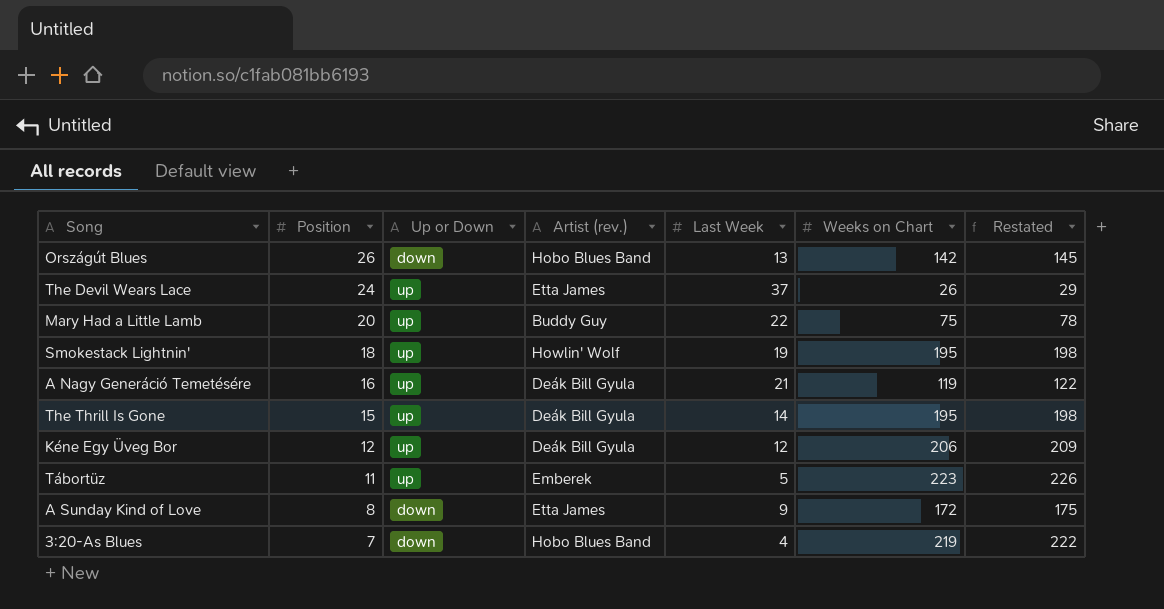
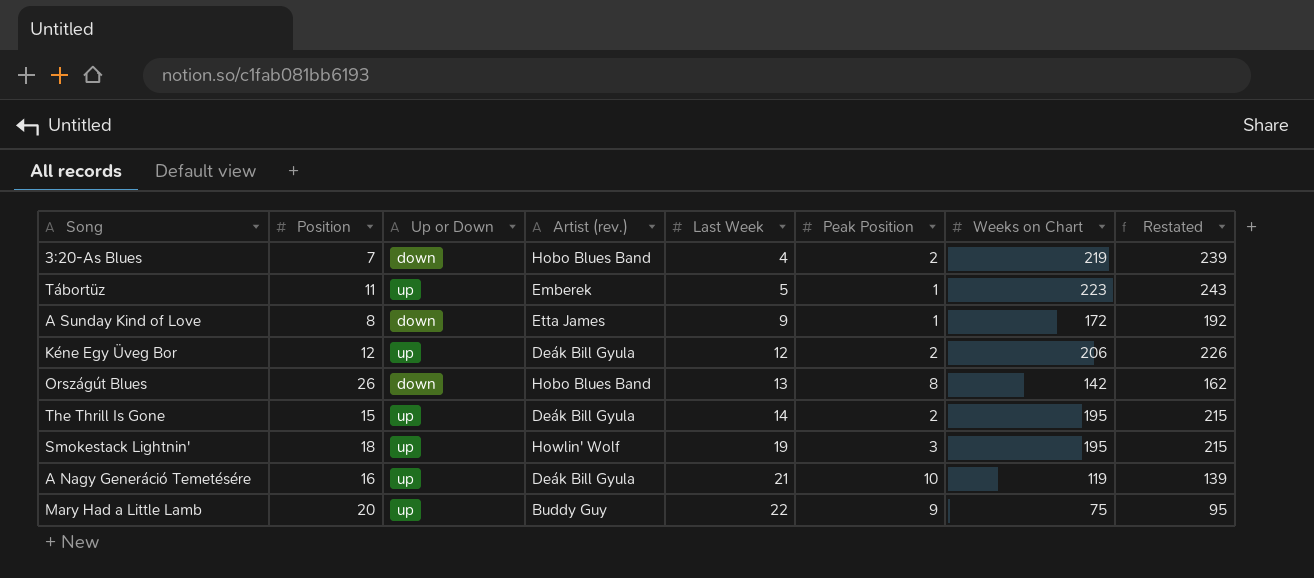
row order: Position descending -> Last Week ascending
column Peak Position | position: none -> 6
column Restated | formula: [Weeks on Chart] + 3 -> [Weeks on Chart] + 20
row The Devil Wears Lace: 24 | up | Etta James | 37 | 26 | 29 -> none

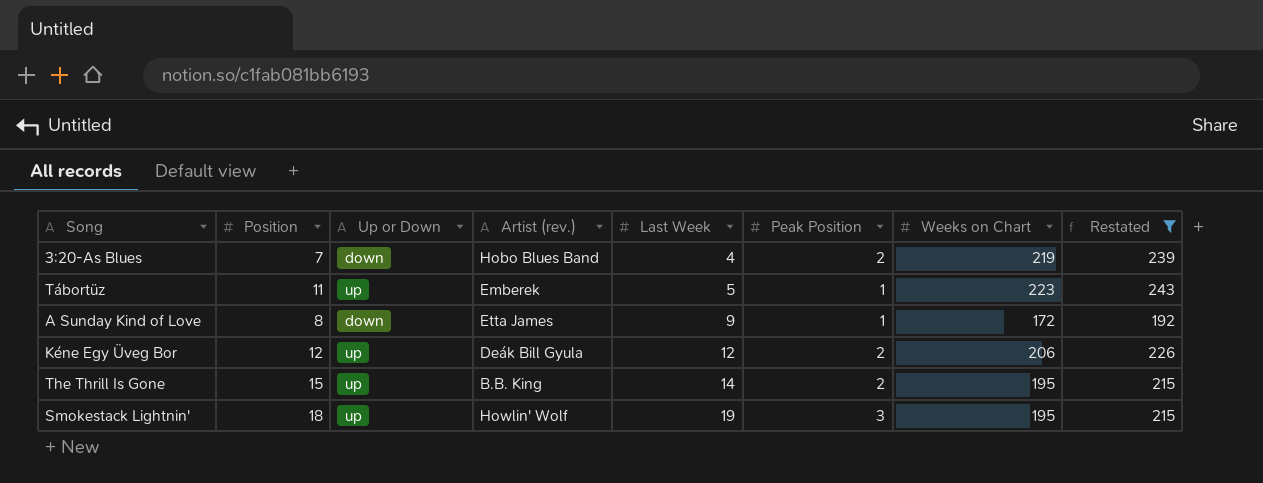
filter: none -> Restated >= 192
The Thrill Is Gone | Artist (rev.): Deák Bill Gyula -> B.B. King

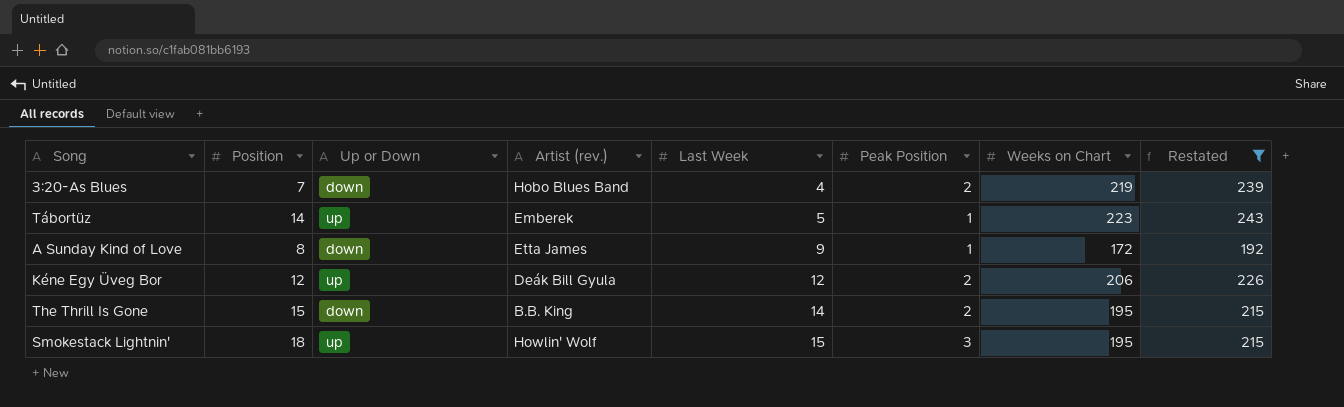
Tábortüz | Position: 11 -> 14
The Thrill Is Gone | Up or Down: up -> down
Smokestack Lightnin' | Last Week: 19 -> 15

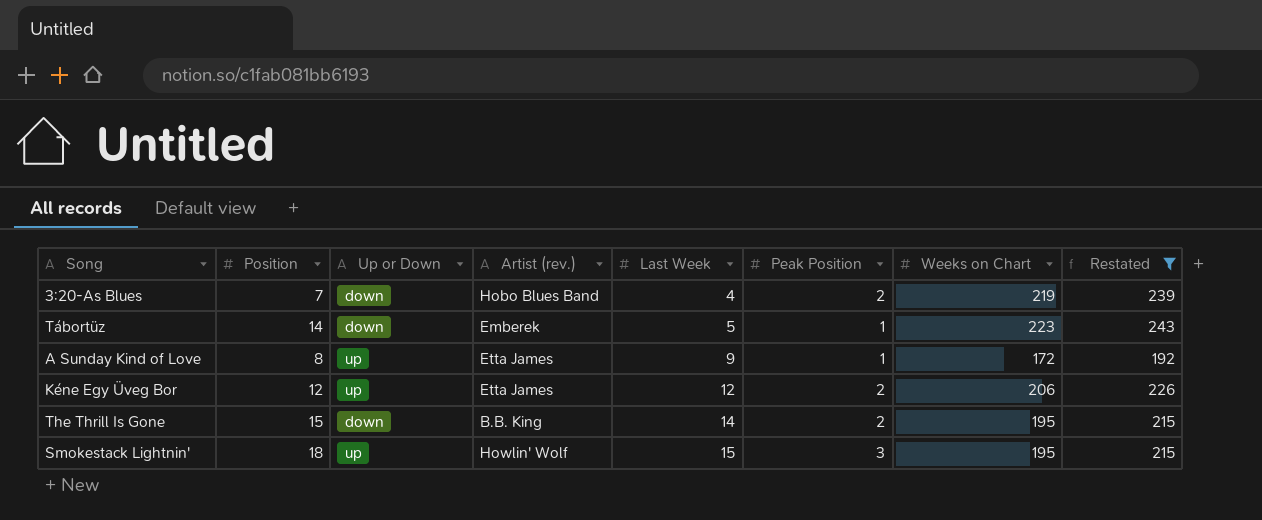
Tábortüz | Up or Down: up -> down
A Sunday Kind of Love | Up or Down: down -> up
Kéne Egy Üveg Bor | Artist (rev.): Deák Bill Gyula -> Etta James

